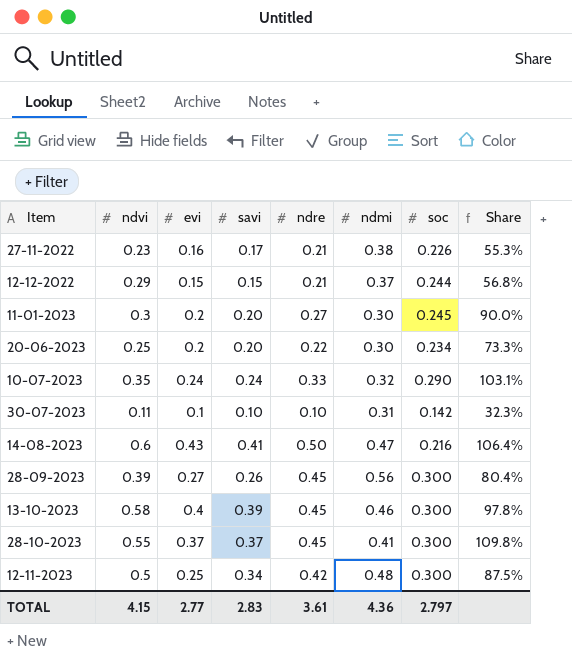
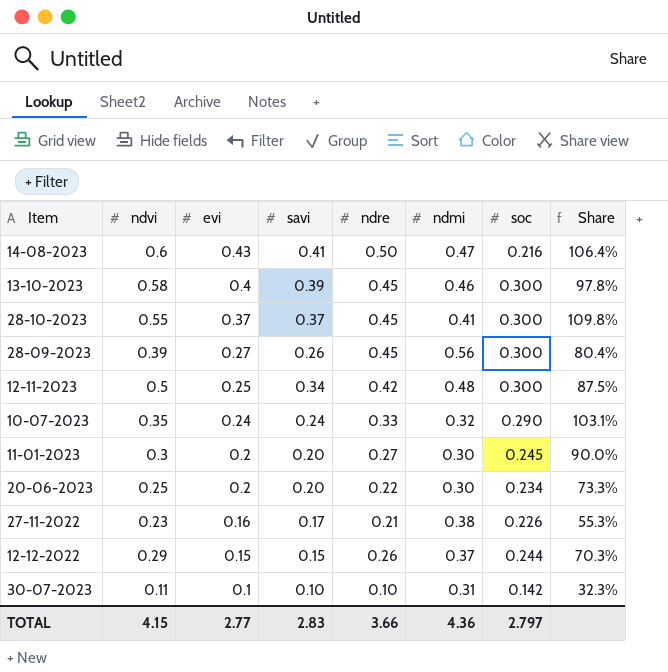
row order: Item ascending -> evi descending
12-12-2022 | ndre: 0.21 -> 0.26
12-12-2022 | Share: 56.8% -> 70.3%
TOTAL | ndre: 3.61 -> 3.66

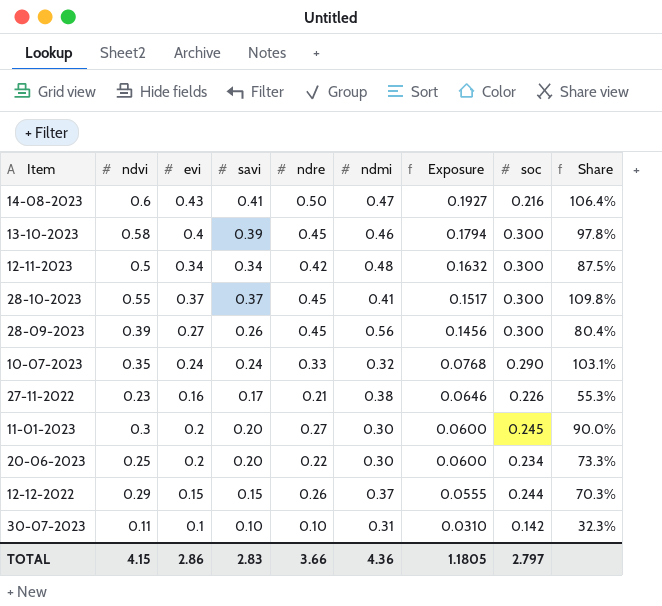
row order: evi descending -> Exposure descending
column Exposure | formula: none -> [savi] * [ndmi]
12-11-2023 | evi: 0.25 -> 0.34
TOTAL | evi: 2.77 -> 2.86

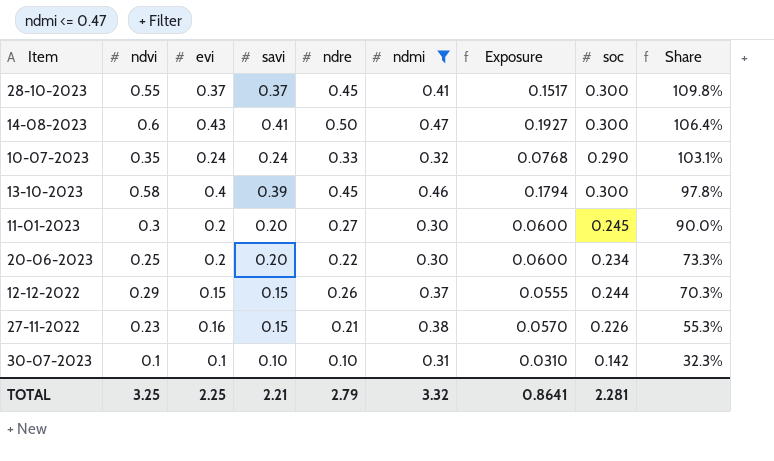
filter: none -> ndmi <= 0.47
row order: Exposure descending -> Share descending
14-08-2023 | soc: 0.216 -> 0.300
27-11-2022 | savi: 0.17 -> 0.15
27-11-2022 | Exposure: 0.0646 -> 0.0570
30-07-2023 | ndvi: 0.11 -> 0.1
TOTAL | ndvi: 4.15 -> 3.25
TOTAL | evi: 2.86 -> 2.25
TOTAL | savi: 2.83 -> 2.21
TOTAL | ndre: 3.66 -> 2.79
TOTAL | ndmi: 4.36 -> 3.32
TOTAL | Exposure: 1.1805 -> 0.8641
TOTAL | soc: 2.797 -> 2.281

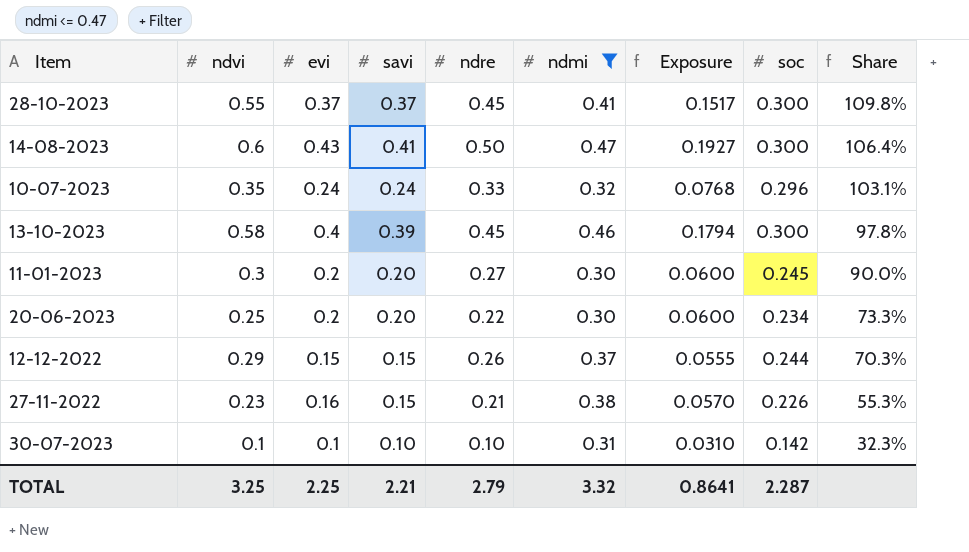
10-07-2023 | soc: 0.290 -> 0.296
TOTAL | soc: 2.281 -> 2.287

